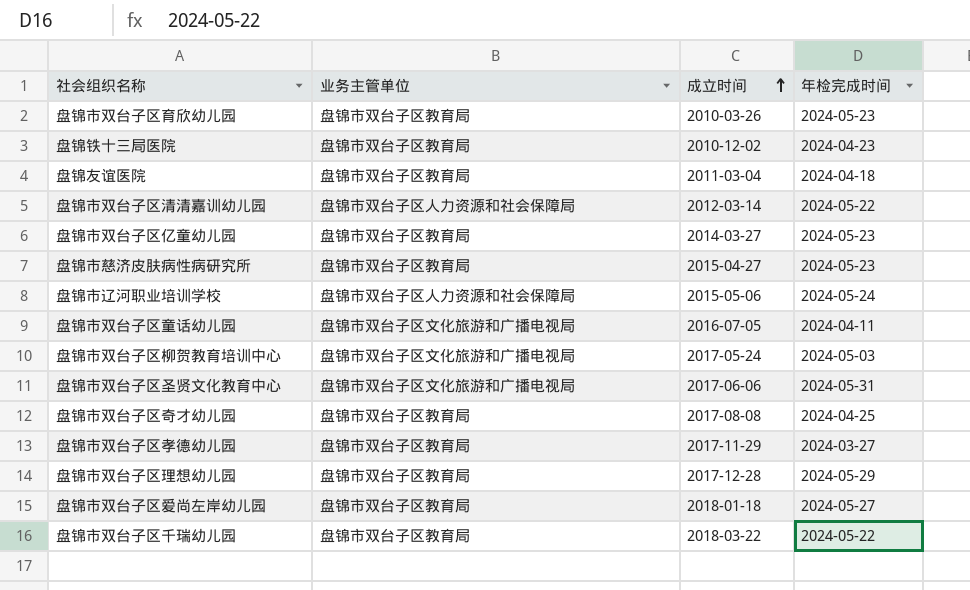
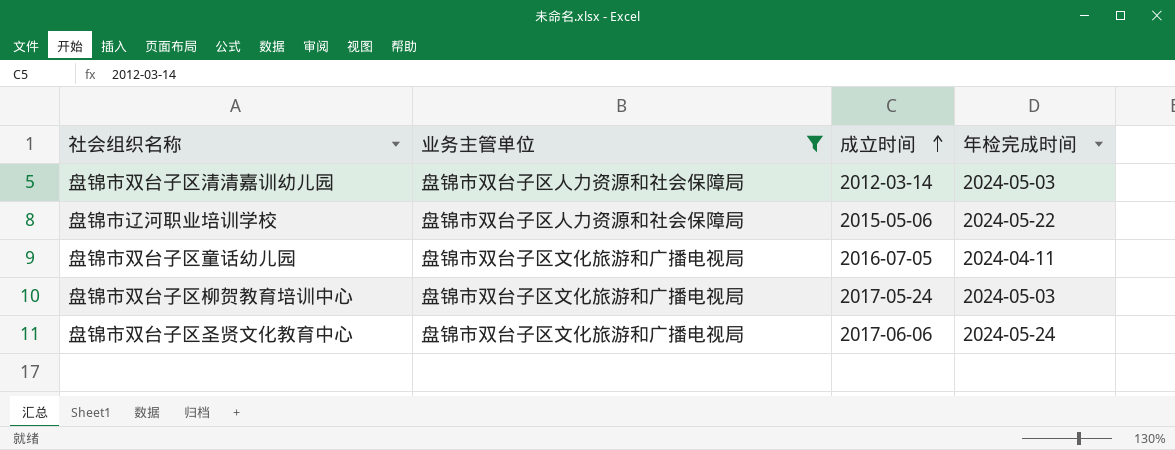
filter: none -> 业务主管单位 != 盘锦市双台子区教育局
盘锦市双台子区清清嘉训幼儿园 | 年检完成时间: 2024-05-22 -> 2024-05-03
盘锦市辽河职业培训学校 | 年检完成时间: 2024-05-24 -> 2024-05-22
盘锦市双台子区圣贤文化教育中心 | 年检完成时间: 2024-05-31 -> 2024-05-24

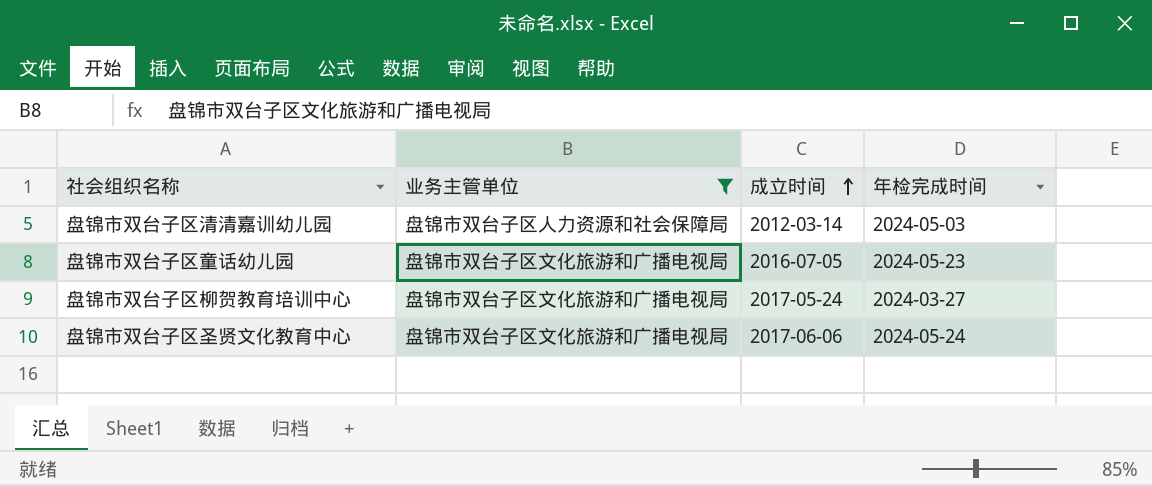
row 盘锦市辽河职业培训学校: 盘锦市双台子区人力资源和社会保障局 | 2015-05-06 | 2024-05-22 -> none
盘锦市双台子区童话幼儿园 | 年检完成时间: 2024-04-11 -> 2024-05-23
盘锦市双台子区柳贺教育培训中心 | 年检完成时间: 2024-05-03 -> 2024-03-27

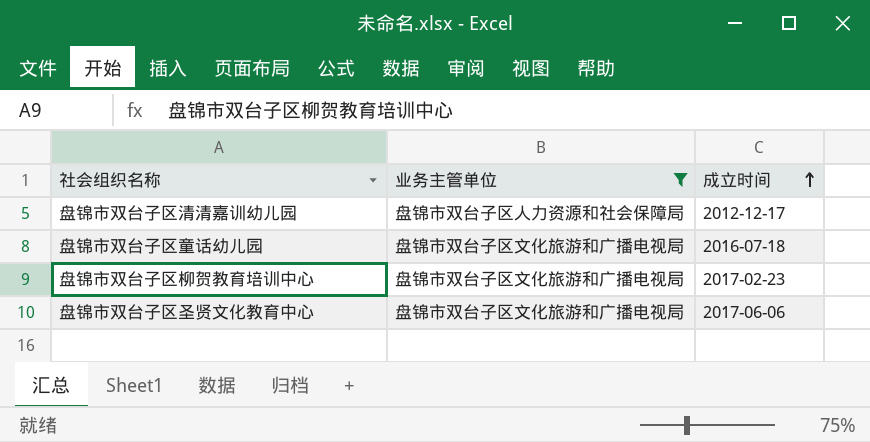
column 年检完成时间 | position: 4 -> none
盘锦市双台子区清清嘉训幼儿园 | 成立时间: 2012-03-14 -> 2012-12-17
盘锦市双台子区童话幼儿园 | 成立时间: 2016-07-05 -> 2016-07-18
盘锦市双台子区柳贺教育培训中心 | 成立时间: 2017-05-24 -> 2017-02-23

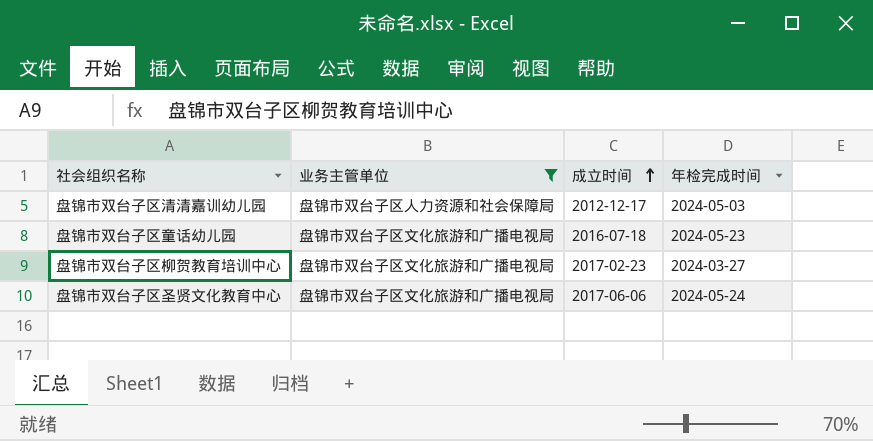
column 年检完成时间 | position: none -> 4

